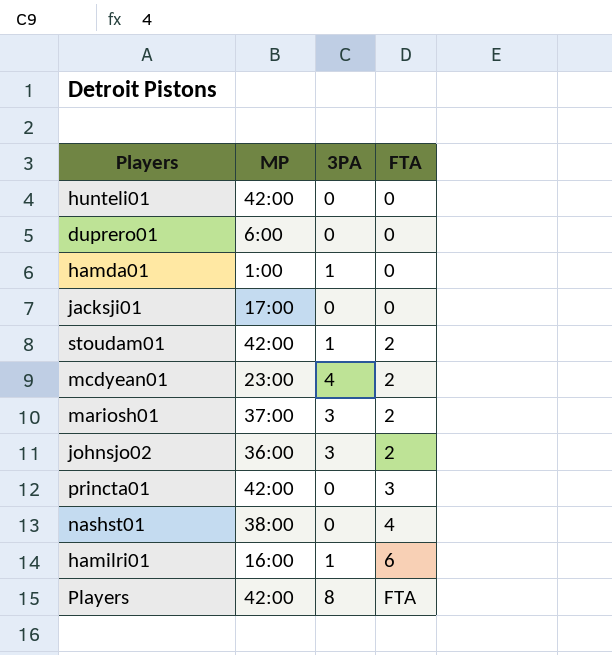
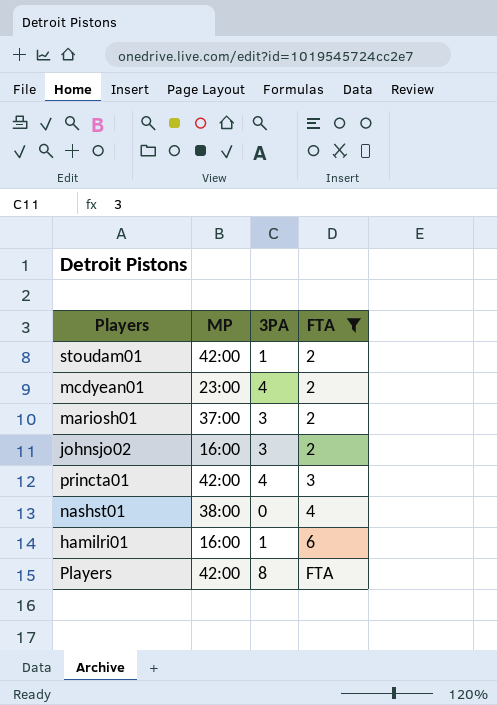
filter: none -> FTA != 0
johnsjo02 | MP: 36:00 -> 16:00
princta01 | 3PA: 0 -> 4

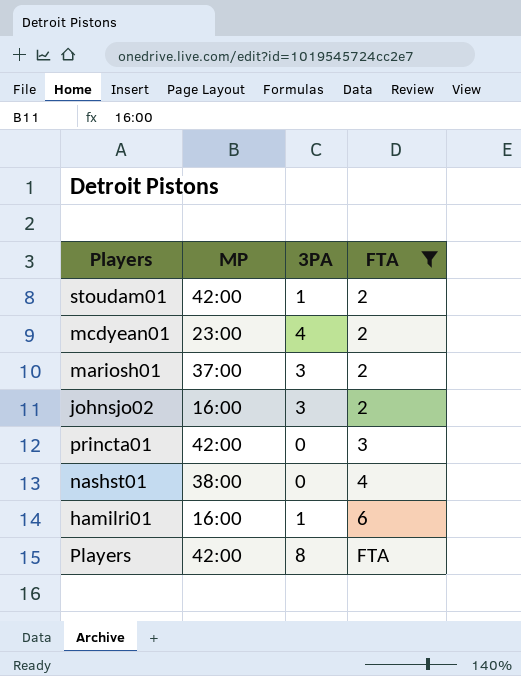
princta01 | 3PA: 4 -> 0

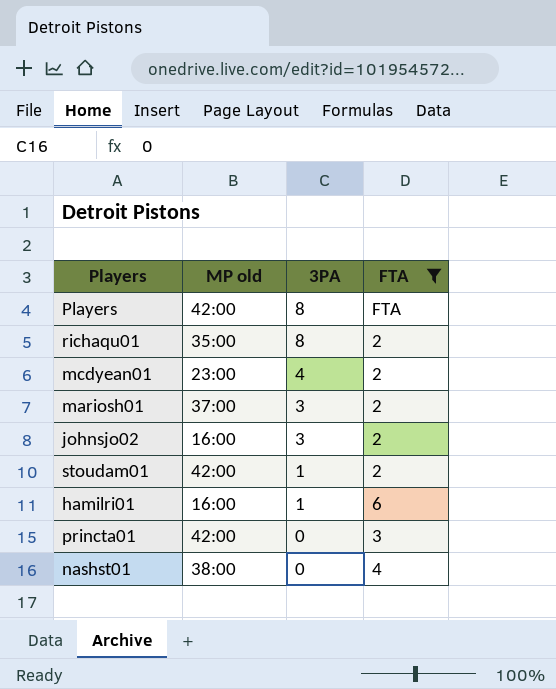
row order: FTA ascending -> 3PA descending
column name: MP -> MP old
row richaqu01: none -> 35:00 | 8 | 2

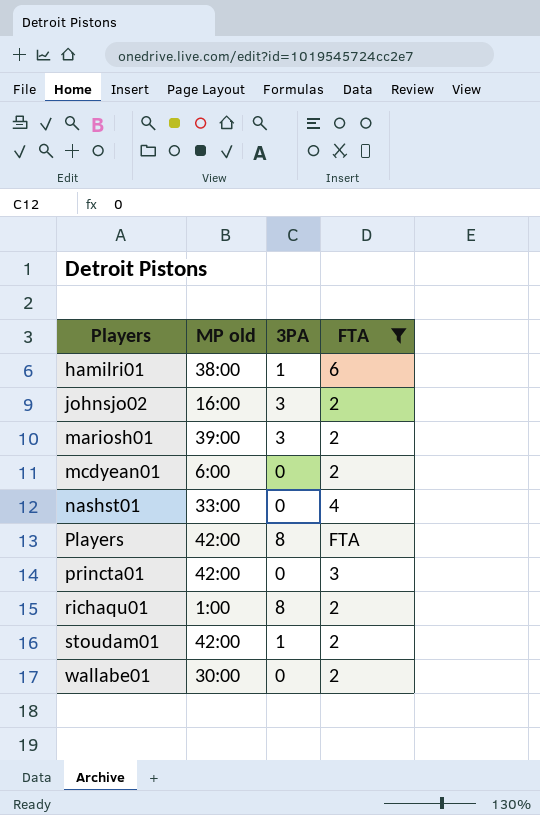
row order: 3PA descending -> Players ascending
hamilri01 | MP old: 16:00 -> 38:00
mariosh01 | MP old: 37:00 -> 39:00
mcdyean01 | MP old: 23:00 -> 6:00
mcdyean01 | 3PA: 4 -> 0
nashst01 | MP old: 38:00 -> 33:00
richaqu01 | MP old: 35:00 -> 1:00
row wallabe01: none -> 30:00 | 0 | 2

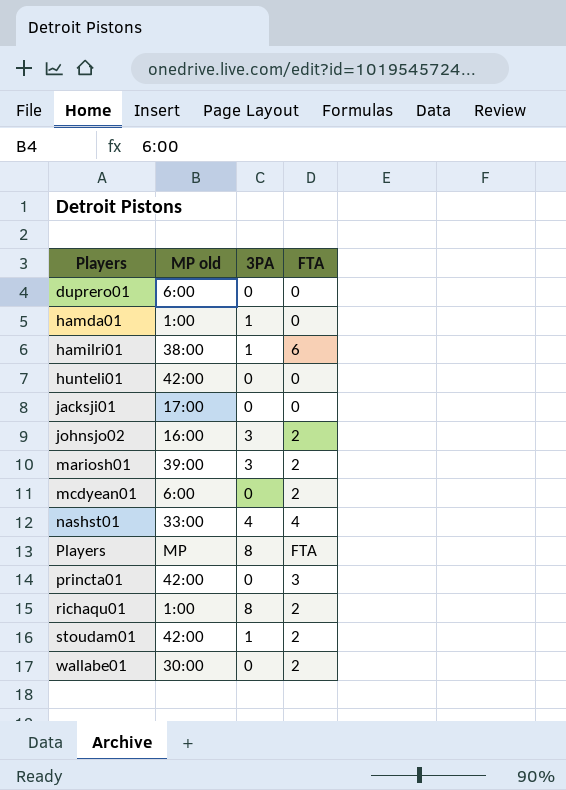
filter: FTA != 0 -> none
nashst01 | 3PA: 0 -> 4
Players | MP old: 42:00 -> MP

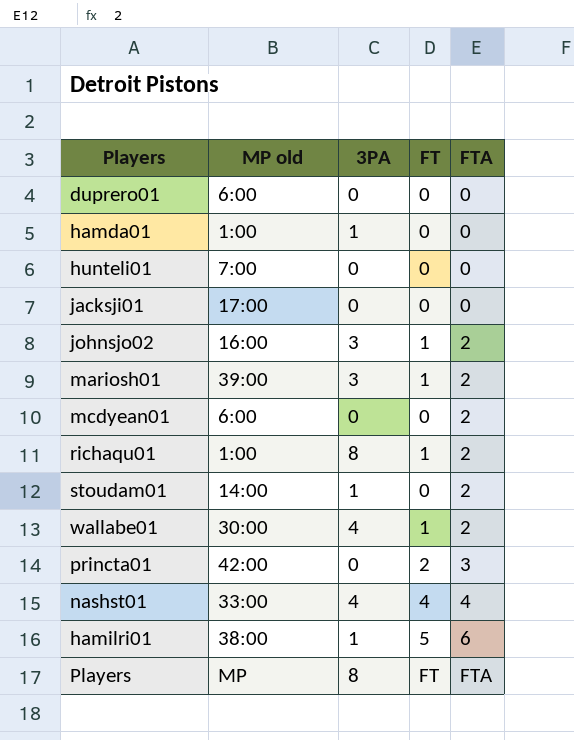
row order: Players ascending -> FTA ascending
column FT | position: none -> 4
hunteli01 | MP old: 42:00 -> 7:00
stoudam01 | MP old: 42:00 -> 14:00
wallabe01 | 3PA: 0 -> 4

